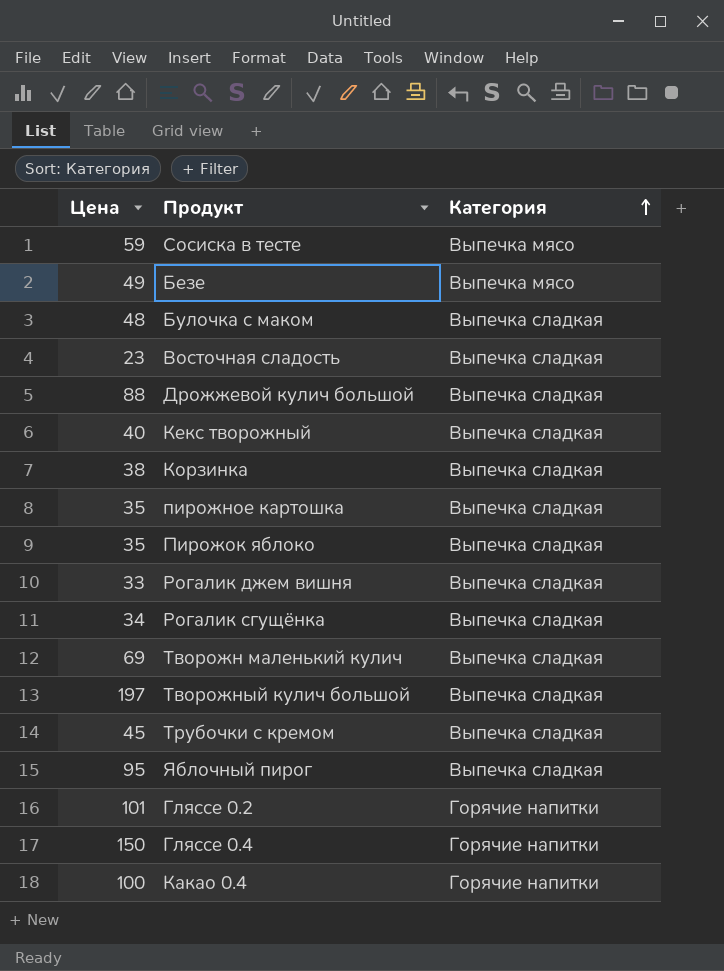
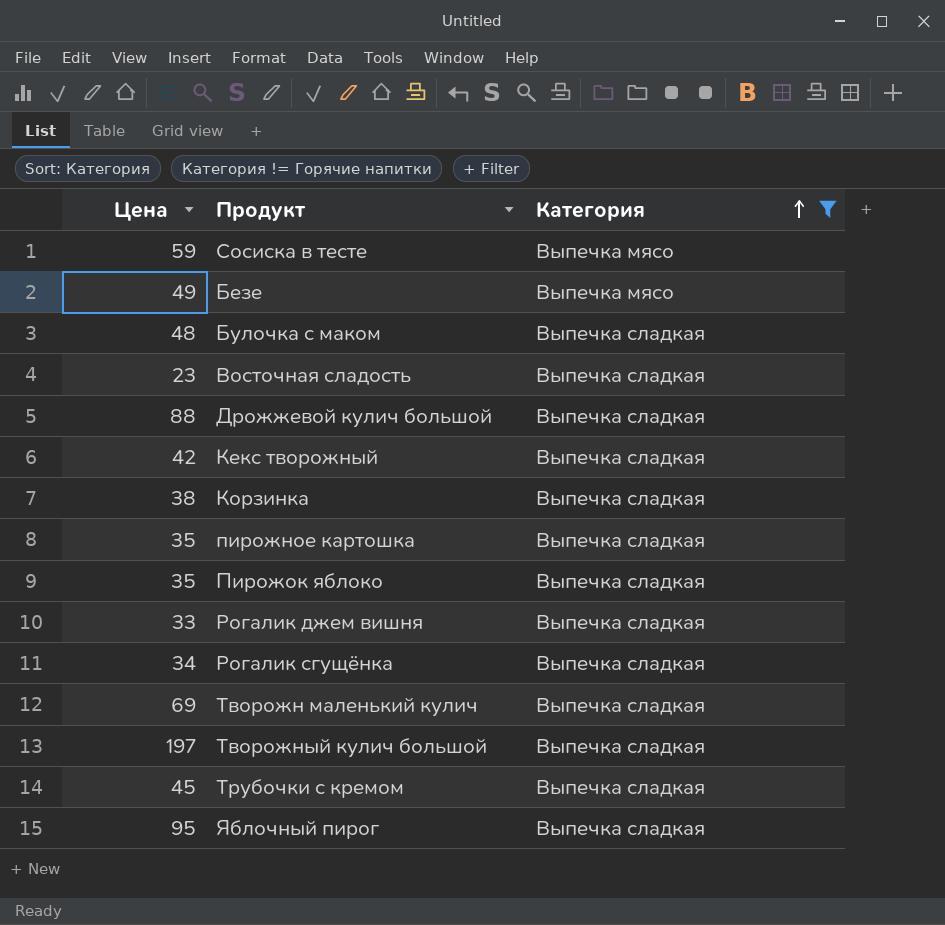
filter: none -> Категория != Горячие напитки
Кекс творожный | Цена: 40 -> 42

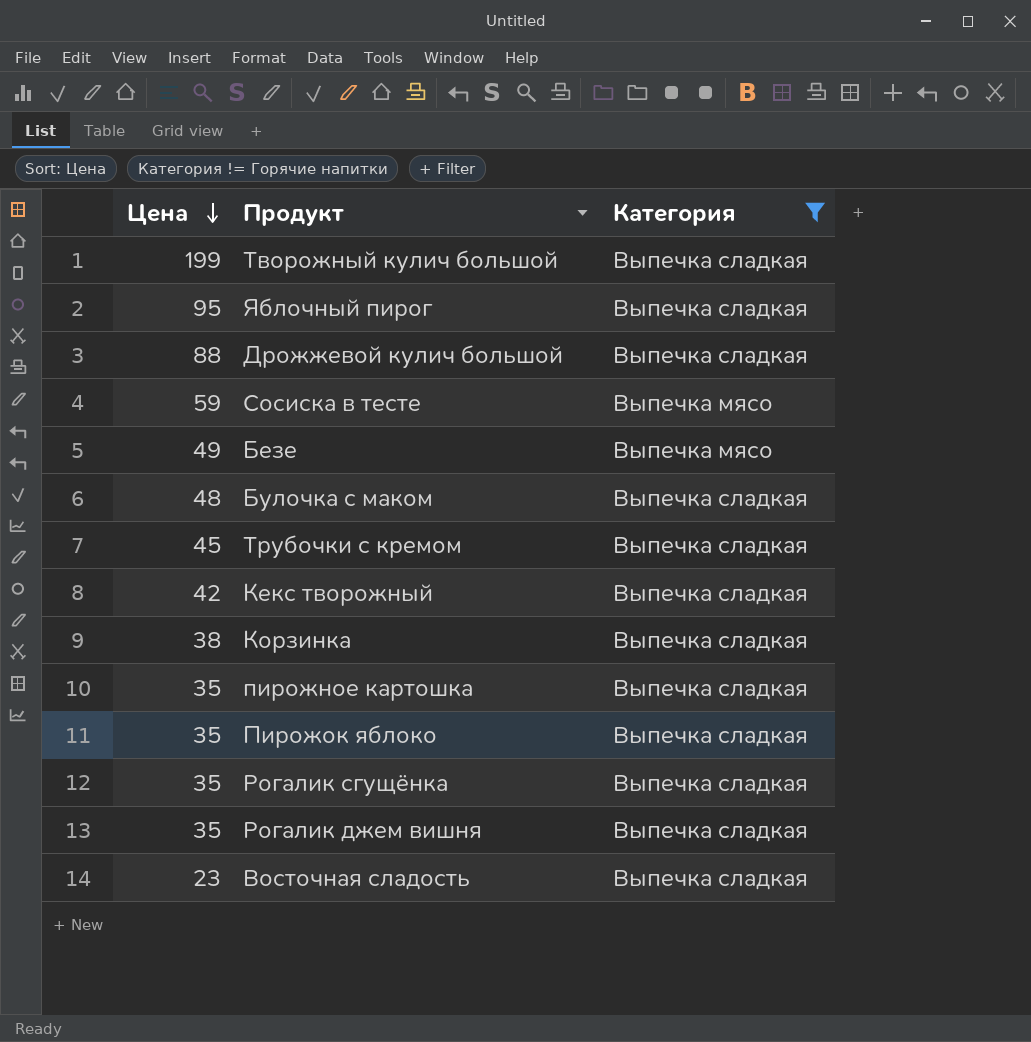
row order: Категория ascending -> Цена descending
row Творожн маленький кулич: 69 | Выпечка сладкая -> none
Творожный кулич большой | Цена: 197 -> 199
Рогалик сгущёнка | Цена: 34 -> 35
Рогалик джем вишня | Цена: 33 -> 35

